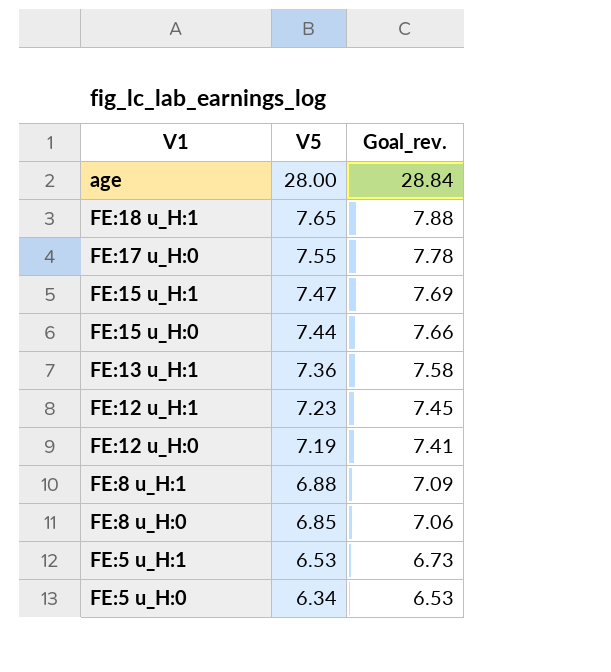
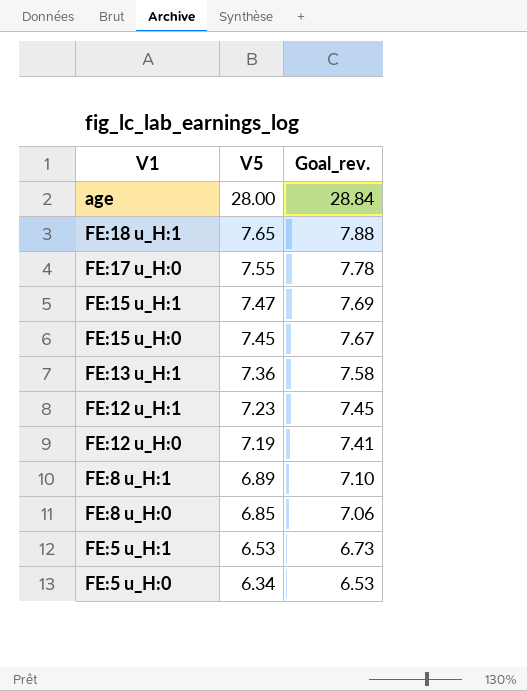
FE:15 u_H:0 | V5: 7.44 -> 7.45
FE:15 u_H:0 | Goal_rev.: 7.66 -> 7.67
FE:8 u_H:1 | V5: 6.88 -> 6.89
FE:8 u_H:1 | Goal_rev.: 7.09 -> 7.10

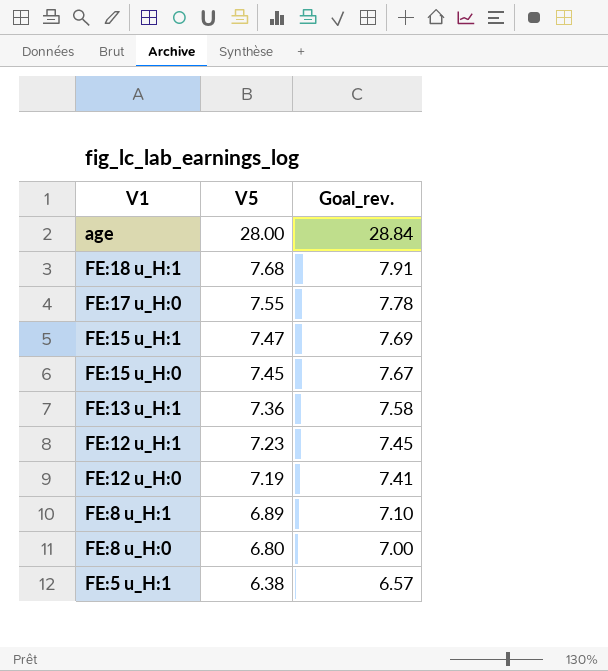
row FE:5 u_H:0: 6.34 | 6.53 -> none
FE:18 u_H:1 | V5: 7.65 -> 7.68
FE:18 u_H:1 | Goal_rev.: 7.88 -> 7.91
FE:8 u_H:0 | V5: 6.85 -> 6.80
FE:8 u_H:0 | Goal_rev.: 7.06 -> 7.00
FE:5 u_H:1 | V5: 6.53 -> 6.38
FE:5 u_H:1 | Goal_rev.: 6.73 -> 6.57

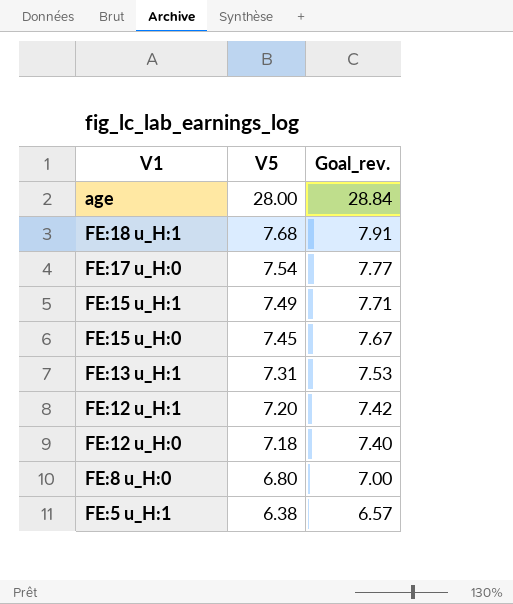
row FE:8 u_H:1: 6.89 | 7.10 -> none
FE:17 u_H:0 | V5: 7.55 -> 7.54
FE:17 u_H:0 | Goal_rev.: 7.78 -> 7.77
FE:15 u_H:1 | V5: 7.47 -> 7.49
FE:15 u_H:1 | Goal_rev.: 7.69 -> 7.71
FE:13 u_H:1 | V5: 7.36 -> 7.31
FE:13 u_H:1 | Goal_rev.: 7.58 -> 7.53
FE:12 u_H:1 | V5: 7.23 -> 7.20
FE:12 u_H:1 | Goal_rev.: 7.45 -> 7.42
FE:12 u_H:0 | V5: 7.19 -> 7.18
FE:12 u_H:0 | Goal_rev.: 7.41 -> 7.40

